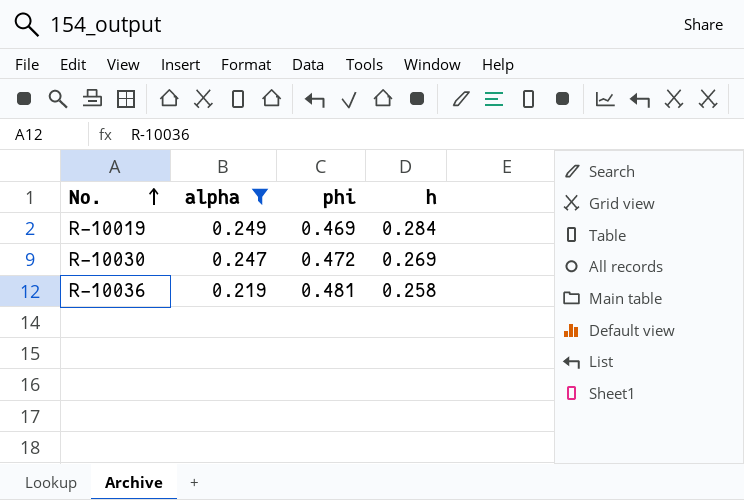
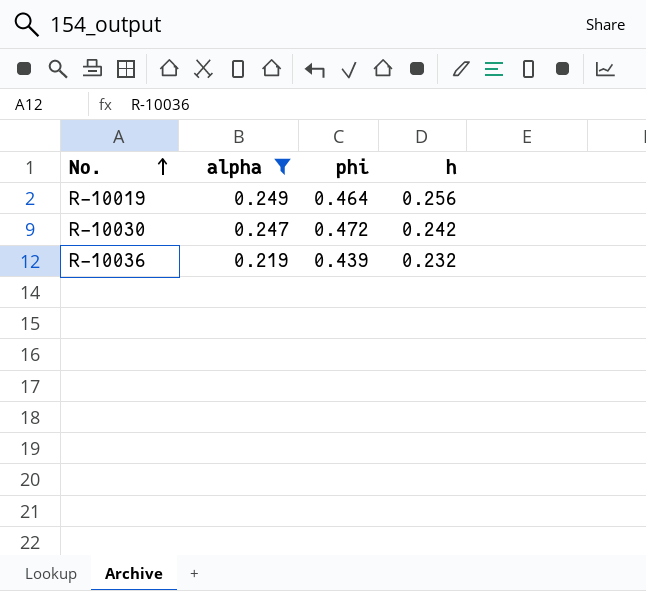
R-10019 | phi: 0.469 -> 0.464
R-10019 | h: 0.284 -> 0.256
R-10030 | h: 0.269 -> 0.242
R-10036 | phi: 0.481 -> 0.439
R-10036 | h: 0.258 -> 0.232

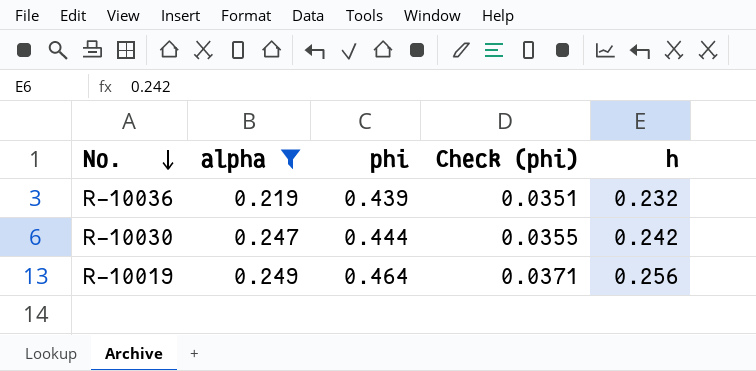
row order: No. ascending -> No. descending
column Check (phi) | formula: none -> [phi] * 0.08
R-10030 | phi: 0.472 -> 0.444

